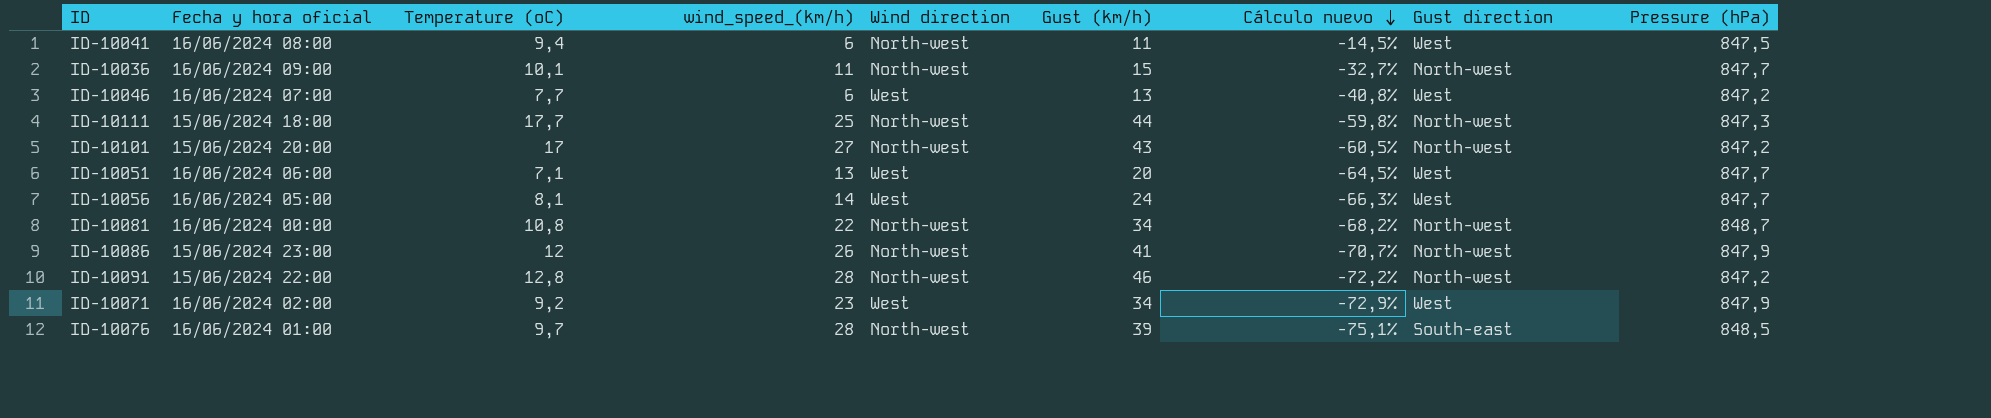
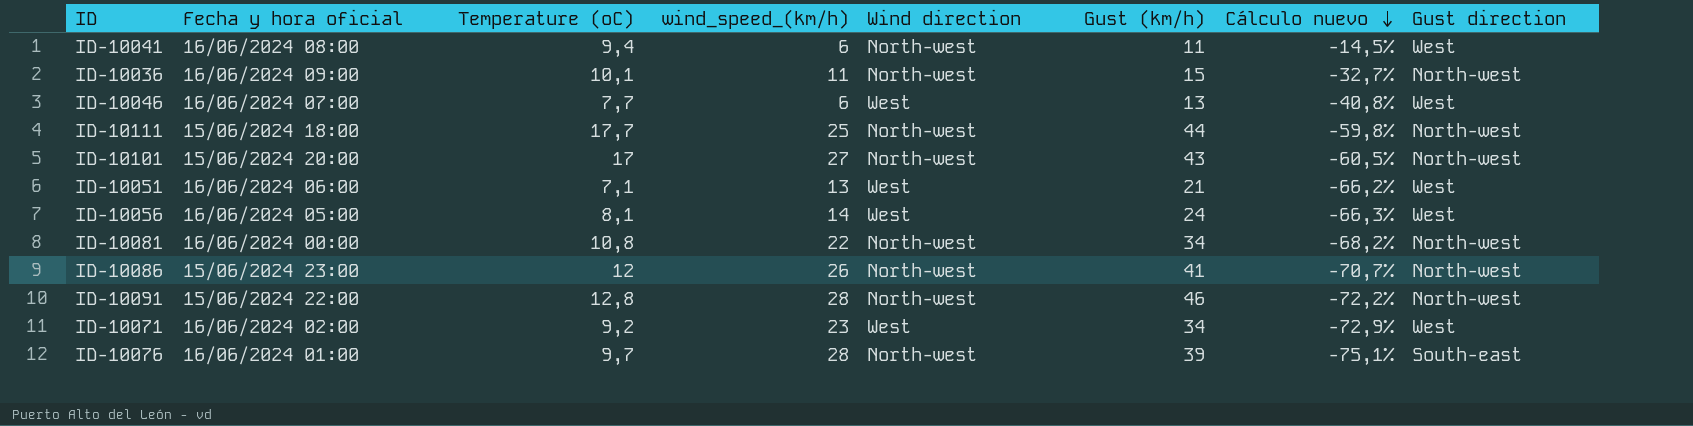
column Pressure (hPa) | position: 9 -> none
ID-10051 | Gust (km/h): 20 -> 21
ID-10051 | Cálculo nuevo: -64,5% -> -66,2%

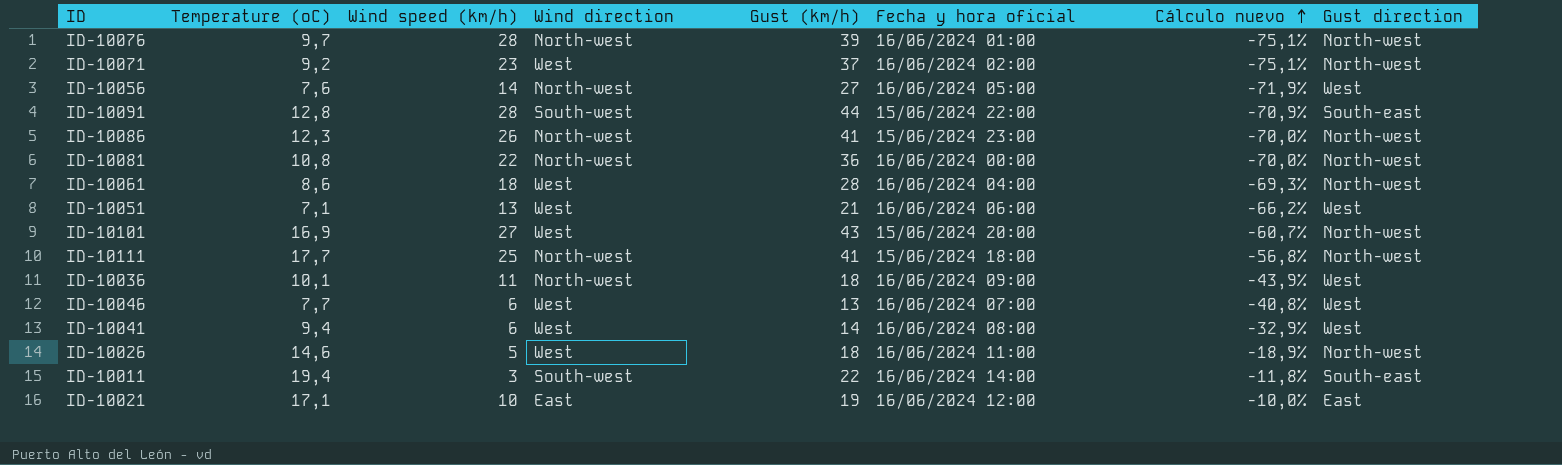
row order: Cálculo nuevo descending -> Cálculo nuevo ascending
column name: wind_speed_(km/h) -> Wind speed (km/h)
column Fecha y hora oficial | position: 2 -> 6
ID-10076 | Gust direction: South-east -> North-west
ID-10071 | Gust (km/h): 34 -> 37
ID-10071 | Cálculo nuevo: -72,9% -> -75,1%
ID-10071 | Gust direction: West -> North-west
ID-10056 | Temperature (ºC): 8,1 -> 7,6
ID-10056 | Wind direction: West -> North-west
ID-10056 | Gust (km/h): 24 -> 27
ID-10056 | Cálculo nuevo: -66,3% -> -71,9%
ID-10091 | Wind direction: North-west -> South-west
ID-10091 | Gust (km/h): 46 -> 44
ID-10091 | Cálculo nuevo: -72,2% -> -70,9%
ID-10091 | Gust direction: North-west -> South-east
ID-10086 | Temperature (ºC): 12 -> 12,3
ID-10086 | Cálculo nuevo: -70,7% -> -70,0%
ID-10081 | Gust (km/h): 34 -> 36
ID-10081 | Cálculo nuevo: -68,2% -> -70,0%
row ID-10061: none -> 8,6 | 18 | West | 28 | 16/06/2024 04:00 | -69,3% | North-west
ID-10101 | Temperature (ºC): 17 -> 16,9
ID-10101 | Wind direction: North-west -> West
ID-10101 | Cálculo nuevo: -60,5% -> -60,7%
ID-10111 | Gust (km/h): 44 -> 41
ID-10111 | Cálculo nuevo: -59,8% -> -56,8%
ID-10036 | Gust (km/h): 15 -> 18
ID-10036 | Cálculo nuevo: -32,7% -> -43,9%
ID-10036 | Gust direction: North-west -> West
ID-10041 | Wind direction: North-west -> West
ID-10041 | Gust (km/h): 11 -> 14
ID-10041 | Cálculo nuevo: -14,5% -> -32,9%
row ID-10026: none -> 14,6 | 5 | West | 18 | 16/06/2024 11:00 | -18,9% | North-west
row ID-10011: none -> 19,4 | 3 | South-west | 22 | 16/06/2024 14:00 | -11,8% | South-east
row ID-10021: none -> 17,1 | 10 | East | 19 | 16/06/2024 12:00 | -10,0% | East

